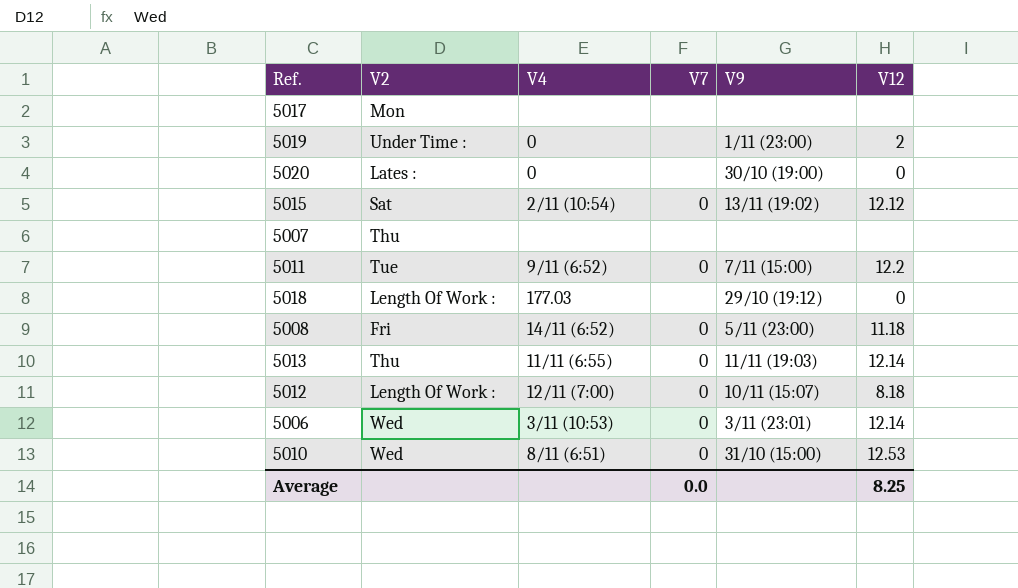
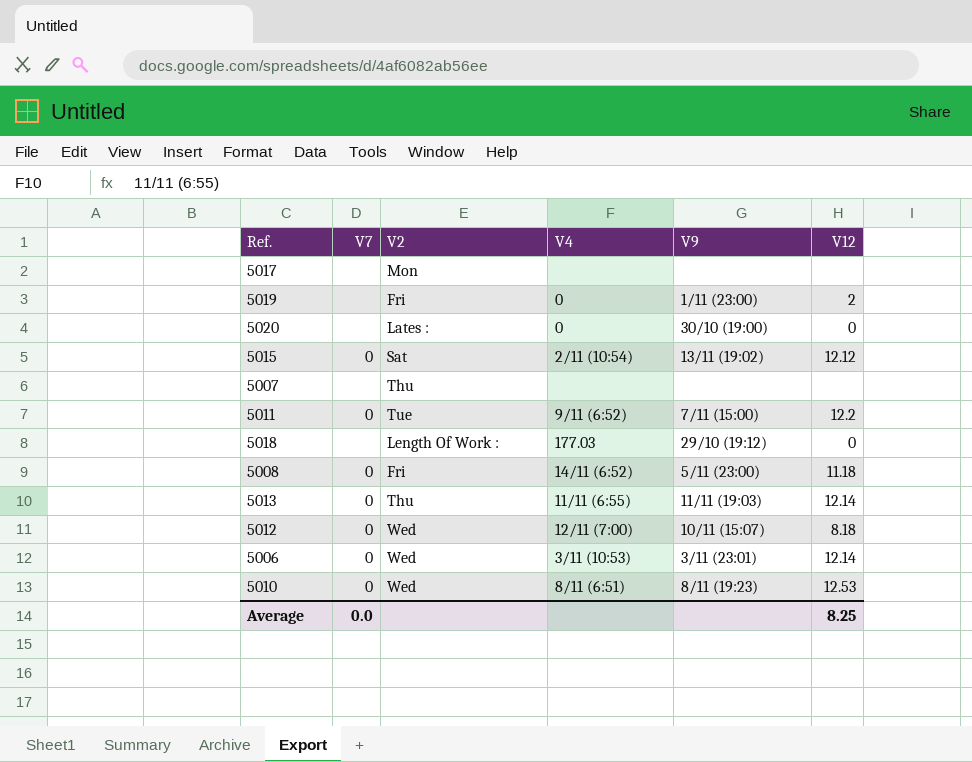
column V7 | position: 4 -> 2
5019 | V2: Under Time : -> Fri
5012 | V2: Length Of Work : -> Wed
5010 | V9: 31/10 (15:00) -> 8/11 (19:23)

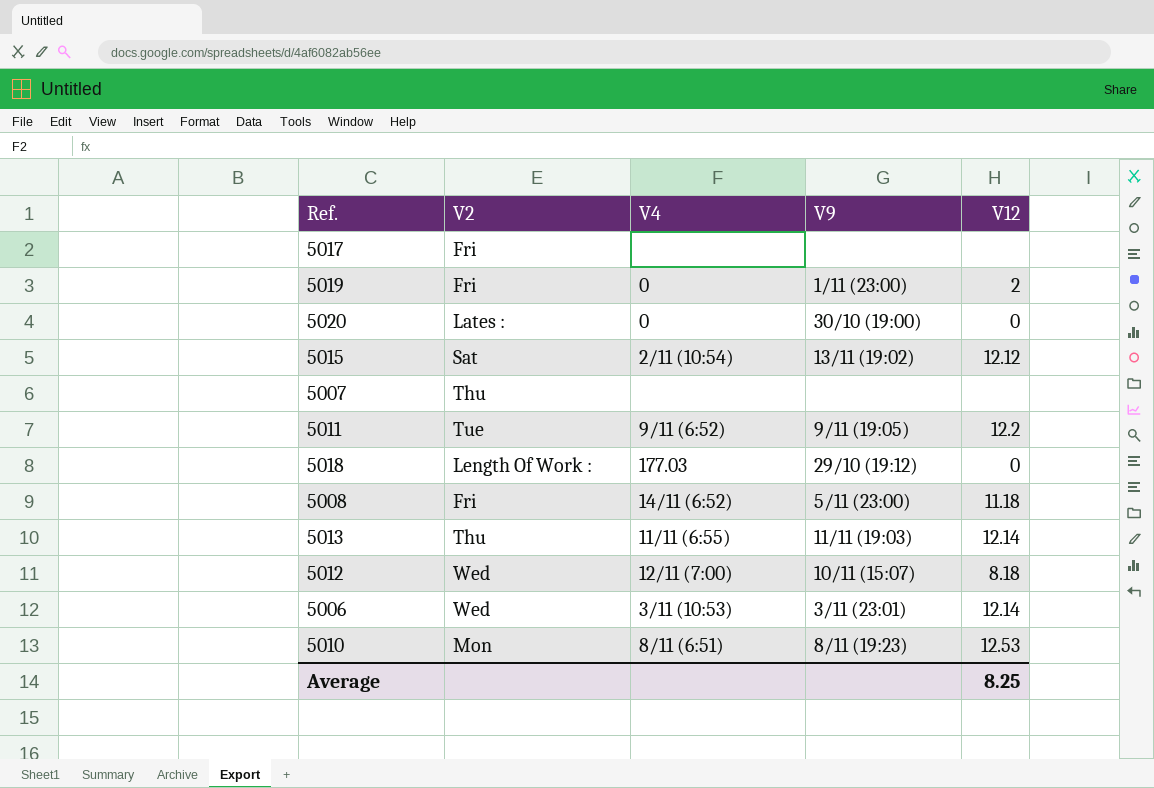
column V7 | position: 2 -> none
5017 | V2: Mon -> Fri
5011 | V9: 7/11 (15:00) -> 9/11 (19:05)
5010 | V2: Wed -> Mon

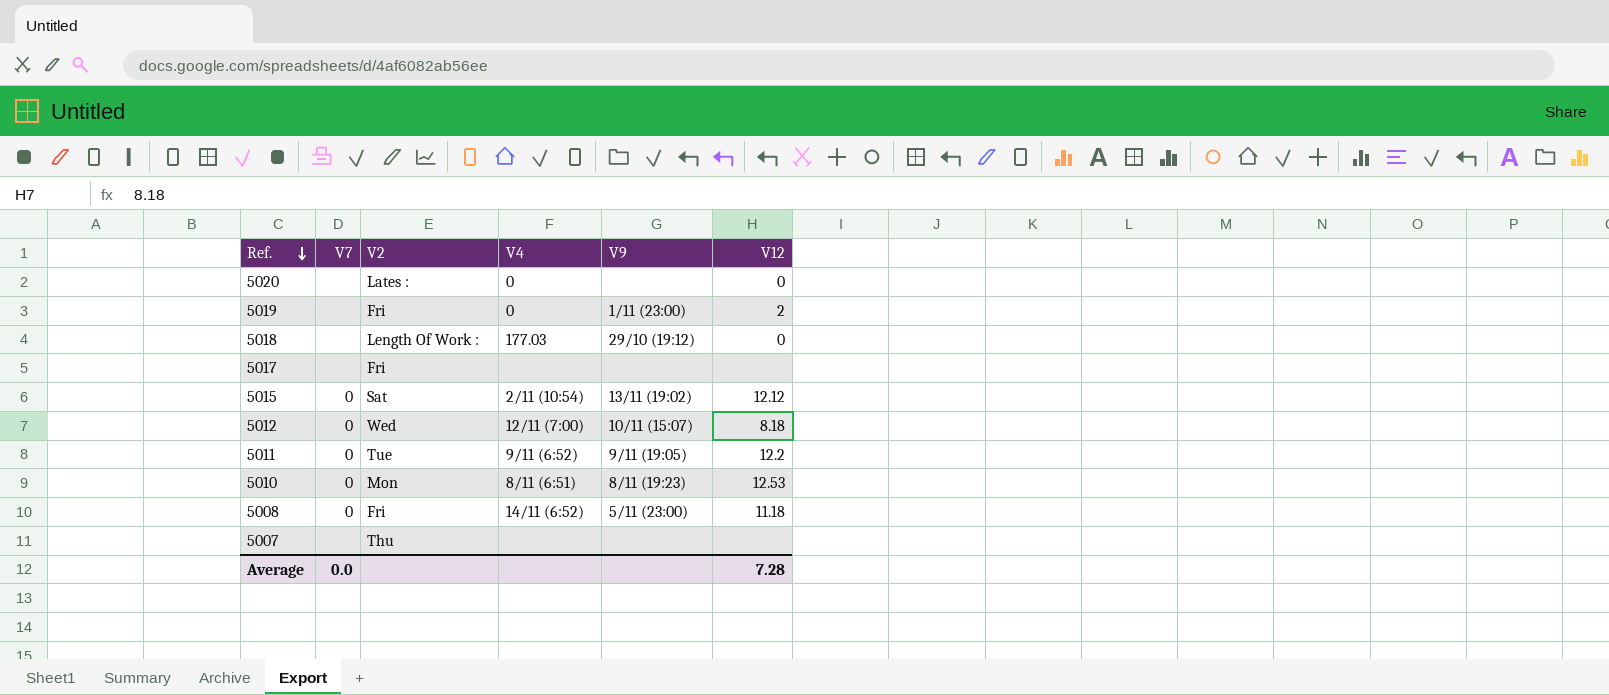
row order: none -> Ref. descending
column V7 | position: none -> 2
row 5013: Thu | 11/11 (6:55) | 11/11 (19:03) | 12.14 -> none
row 5006: Wed | 3/11 (10:53) | 3/11 (23:01) | 12.14 -> none
5020 | V9: 30/10 (19:00) -> none
Average | V12: 8.25 -> 7.28

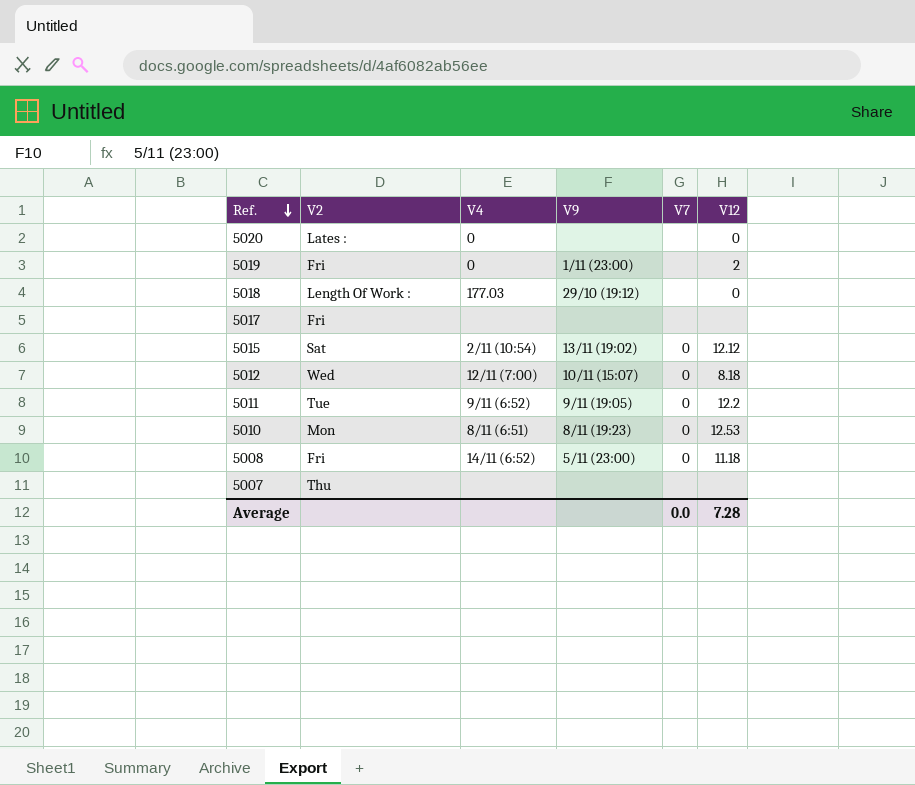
column V7 | position: 2 -> 5

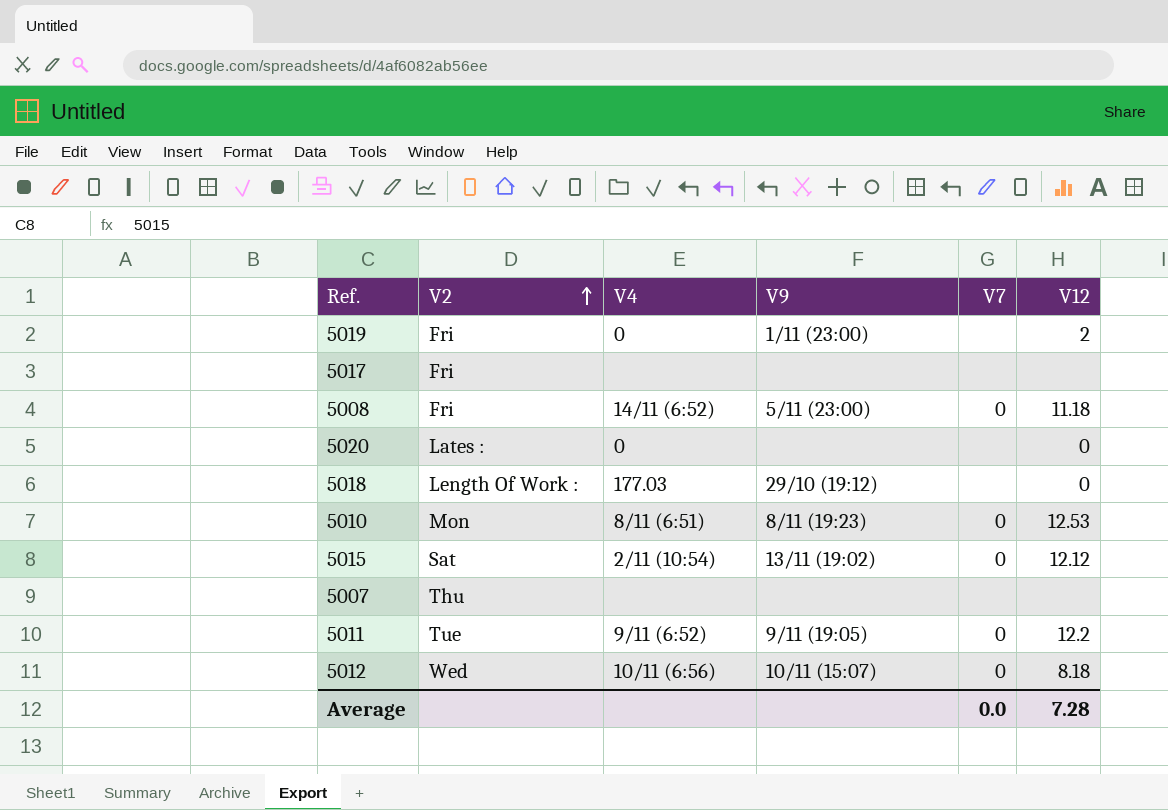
row order: Ref. descending -> V2 ascending
5012 | V4: 12/11 (7:00) -> 10/11 (6:56)

